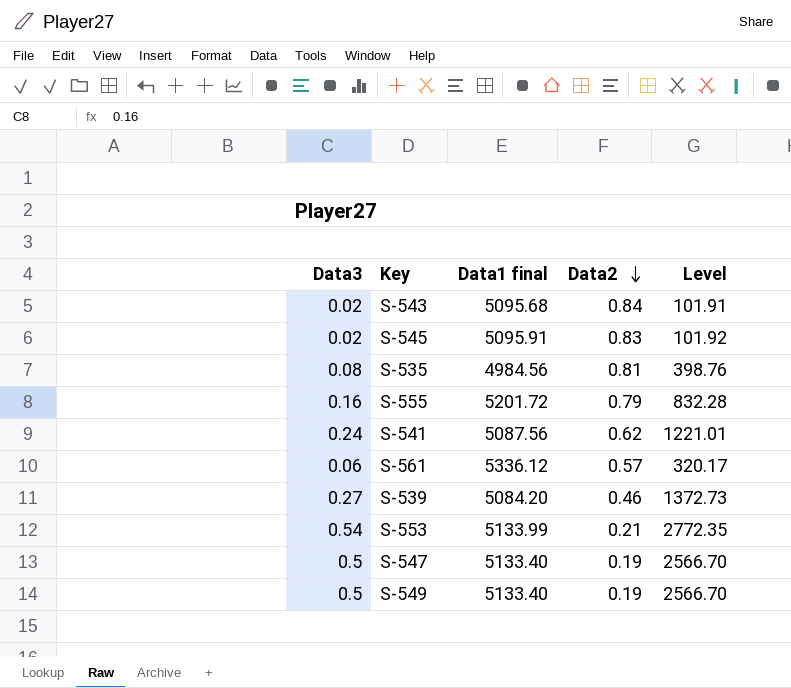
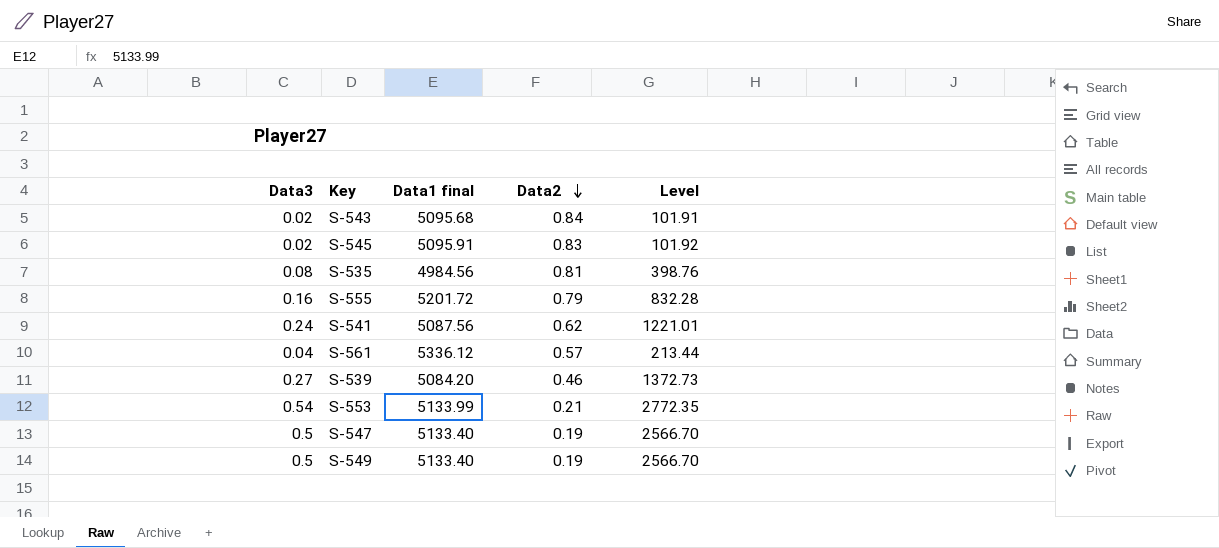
S-561 | Data3: 0.06 -> 0.04
S-561 | Level: 320.17 -> 213.44

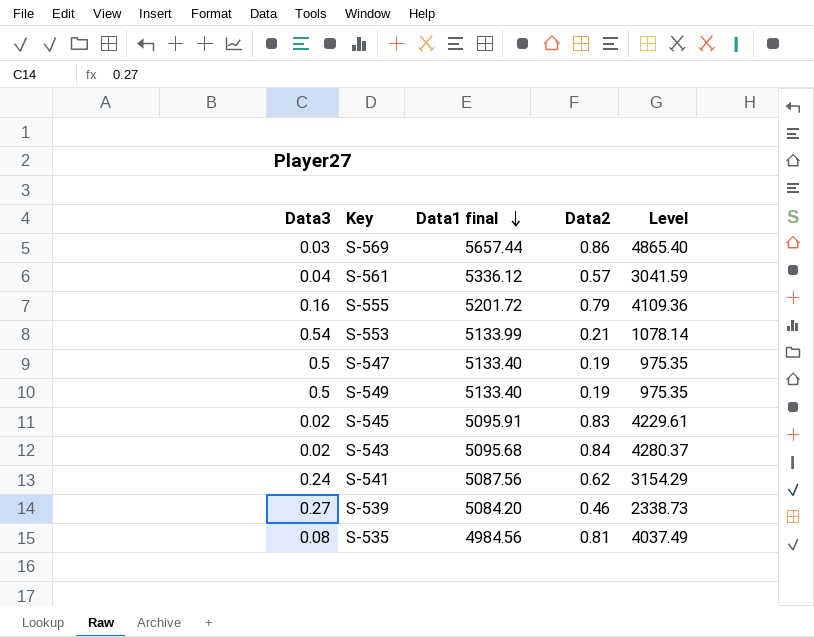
row order: Data2 descending -> Data1 final descending
column Level | formula: [Data3] * [Data1 final] -> [Data1 final] * [Data2]
row S-569: none -> 0.03 | 5657.44 | 0.86 | 4865.40

